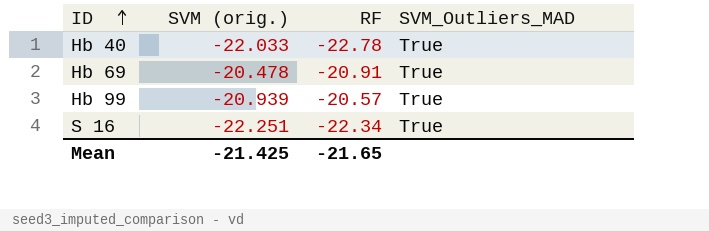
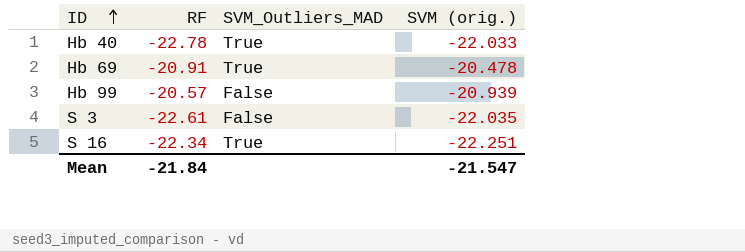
column SVM (orig.) | position: 2 -> 4
Hb 99 | SVM_Outliers_MAD: True -> False
row S 3: none -> -22.61 | False | -22.035
Mean | RF: -21.65 -> -21.84
Mean | SVM (orig.): -21.425 -> -21.547

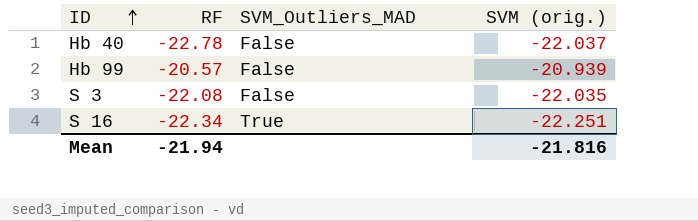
row Hb 69: -20.91 | True | -20.478 -> none
Hb 40 | SVM_Outliers_MAD: True -> False
Hb 40 | SVM (orig.): -22.033 -> -22.037
S 3 | RF: -22.61 -> -22.08
Mean | RF: -21.84 -> -21.94
Mean | SVM (orig.): -21.547 -> -21.816

